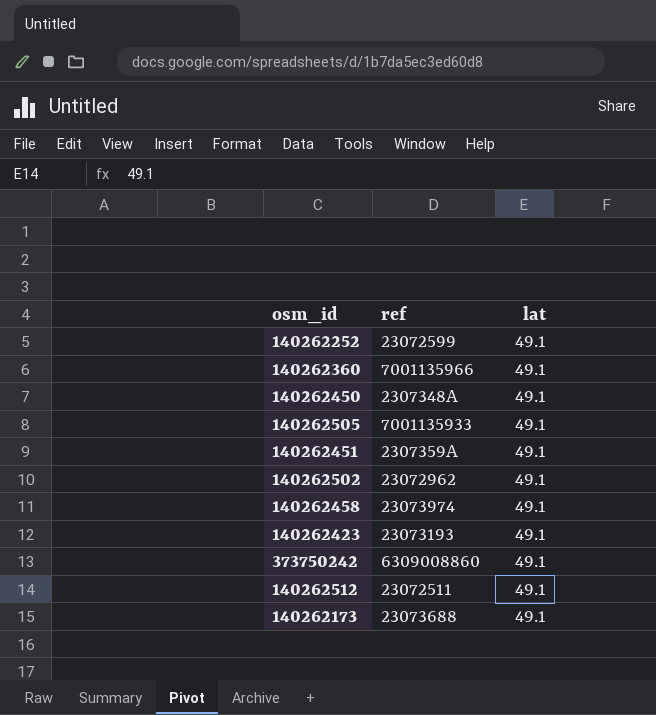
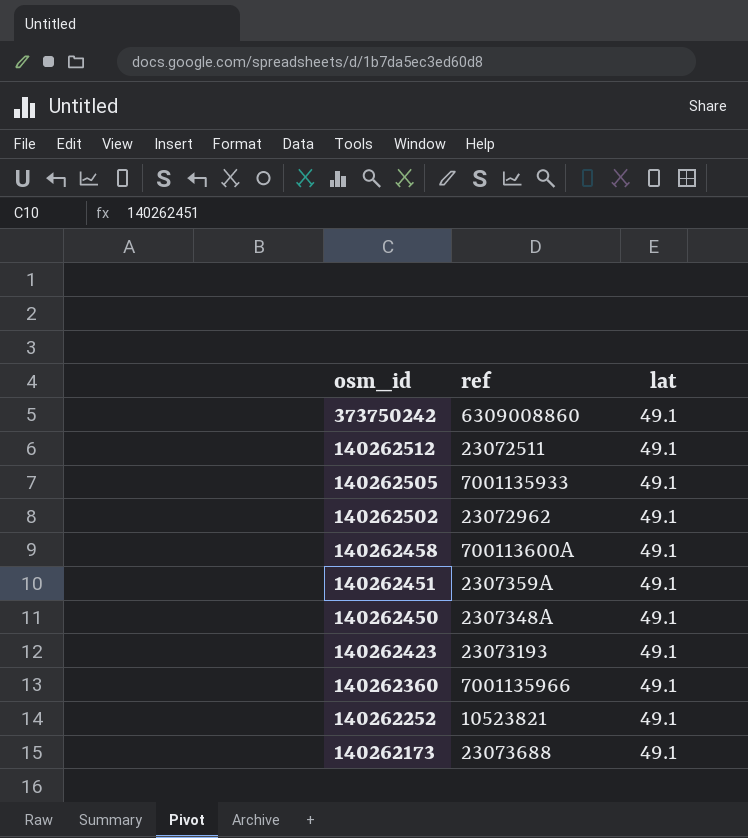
row order: none -> osm_id descending
140262458 | ref: 23073974 -> 700113600A
140262252 | ref: 23072599 -> 10523821

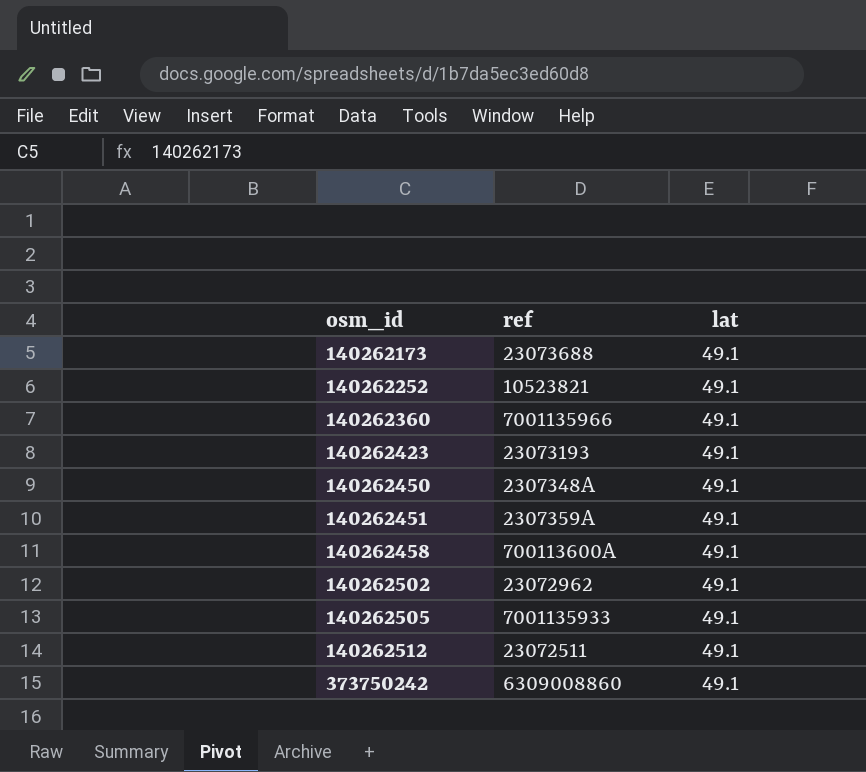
row order: osm_id descending -> osm_id ascending

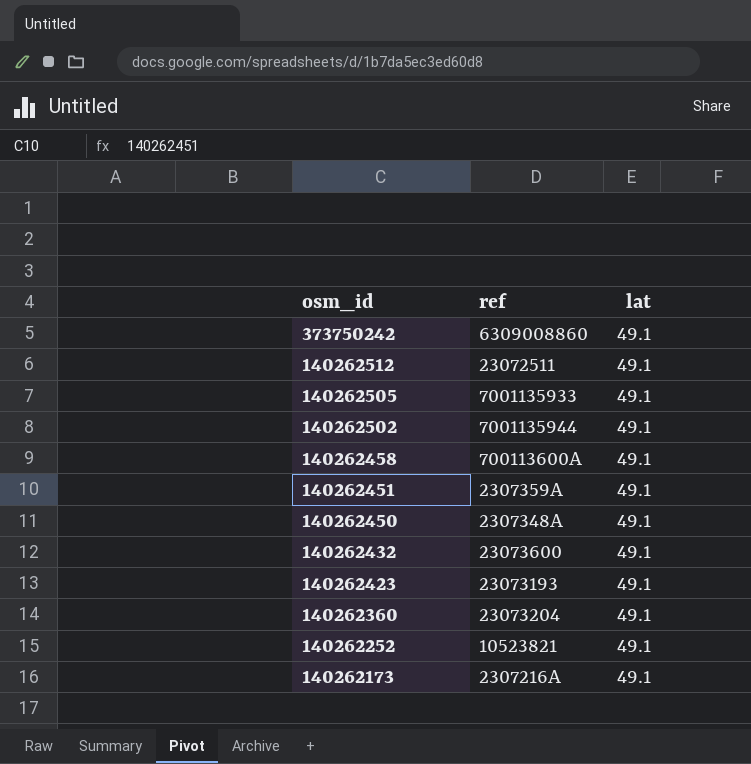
row order: osm_id ascending -> osm_id descending
140262502 | ref: 23072962 -> 7001135944
row 140262432: none -> 23073600 | 49.1
140262360 | ref: 7001135966 -> 23073204
140262173 | ref: 23073688 -> 2307216A

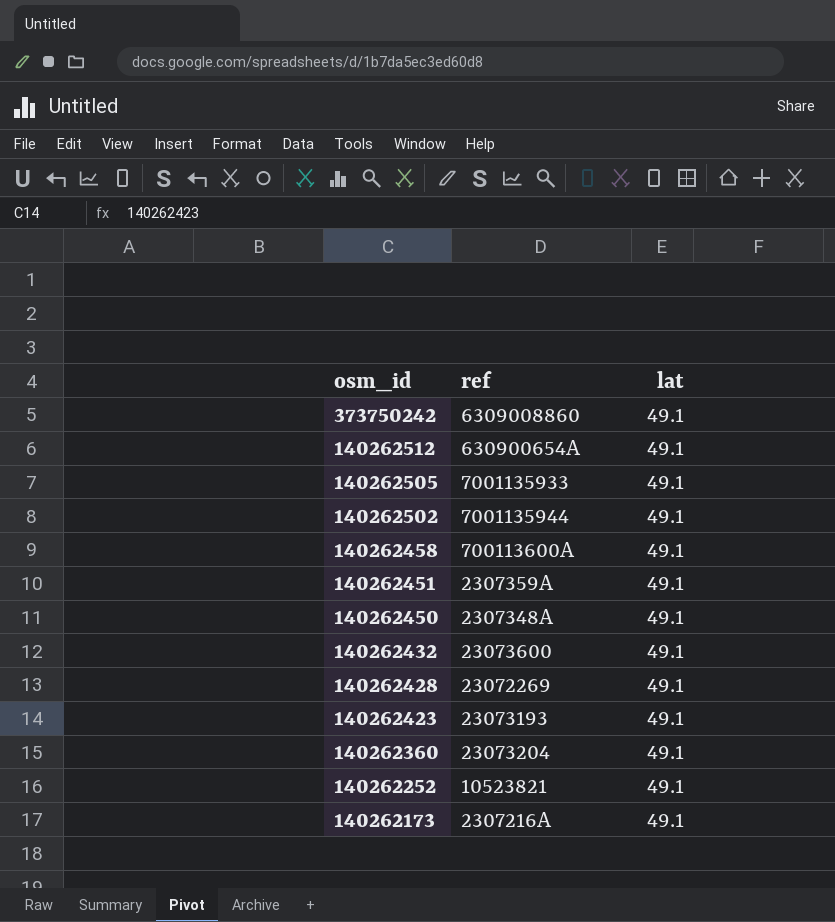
140262512 | ref: 23072511 -> 630900654A
row 140262428: none -> 23072269 | 49.1

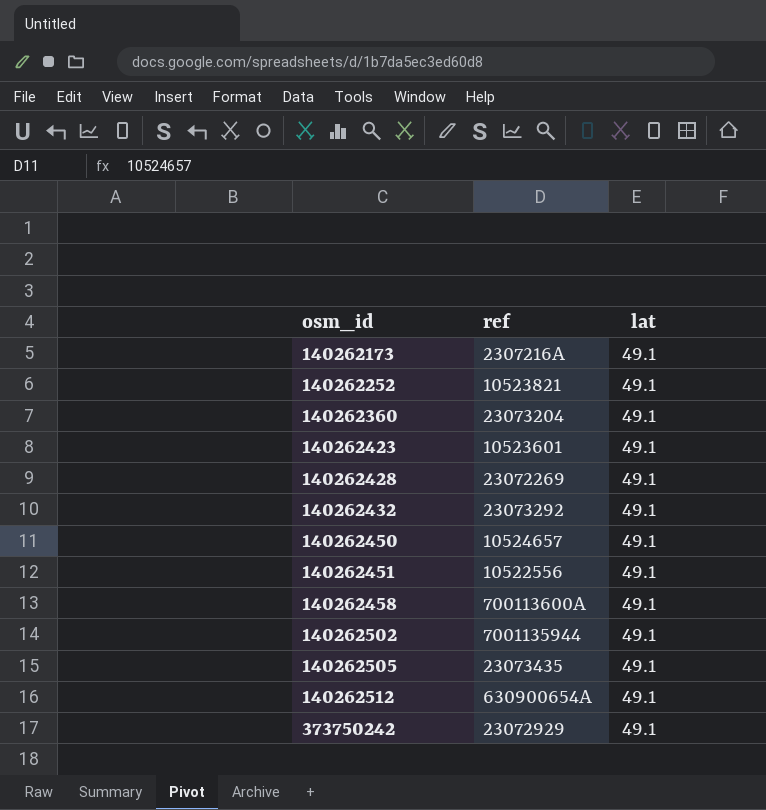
row order: osm_id descending -> osm_id ascending
140262423 | ref: 23073193 -> 10523601
140262432 | ref: 23073600 -> 23073292
140262450 | ref: 2307348A -> 10524657
140262451 | ref: 2307359A -> 10522556
140262505 | ref: 7001135933 -> 23073435
373750242 | ref: 6309008860 -> 23072929

